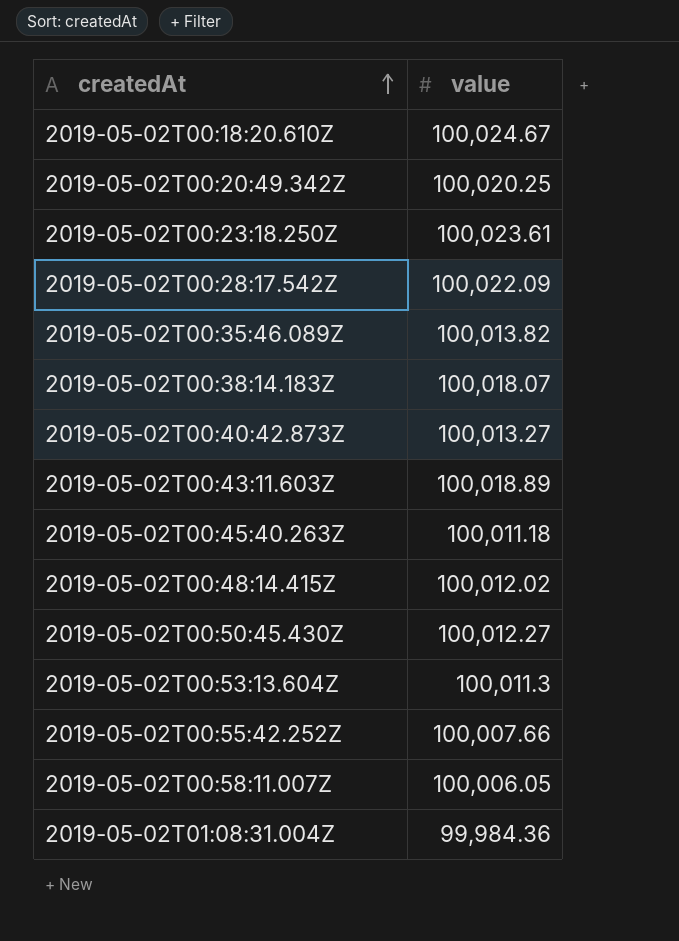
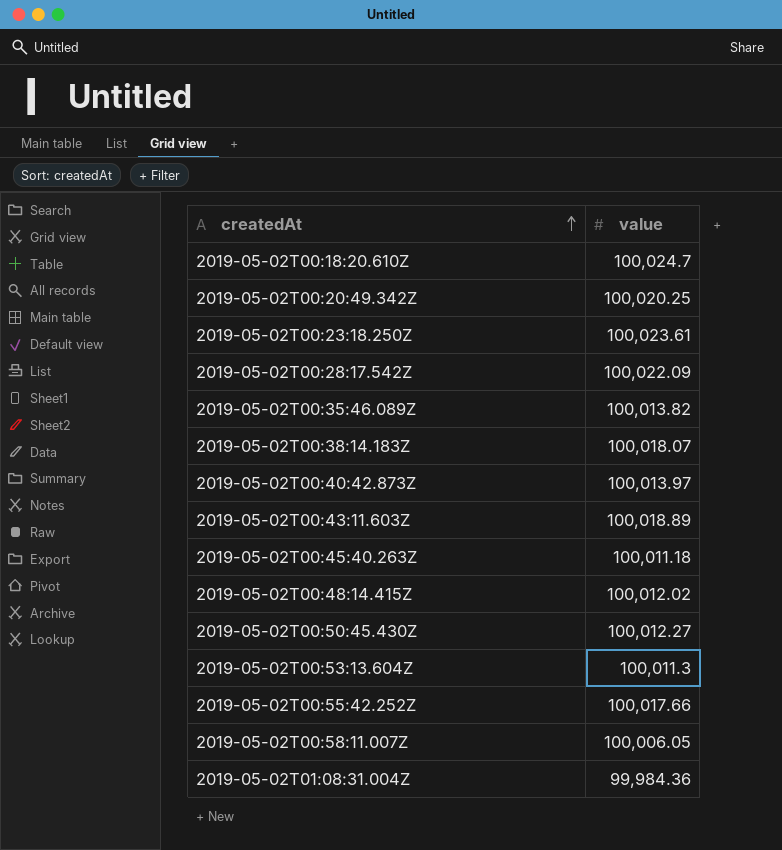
2019-05-02T00:18:20.610Z | value: 100,024.67 -> 100,024.7
2019-05-02T00:40:42.873Z | value: 100,013.27 -> 100,013.97
2019-05-02T00:55:42.252Z | value: 100,007.66 -> 100,017.66

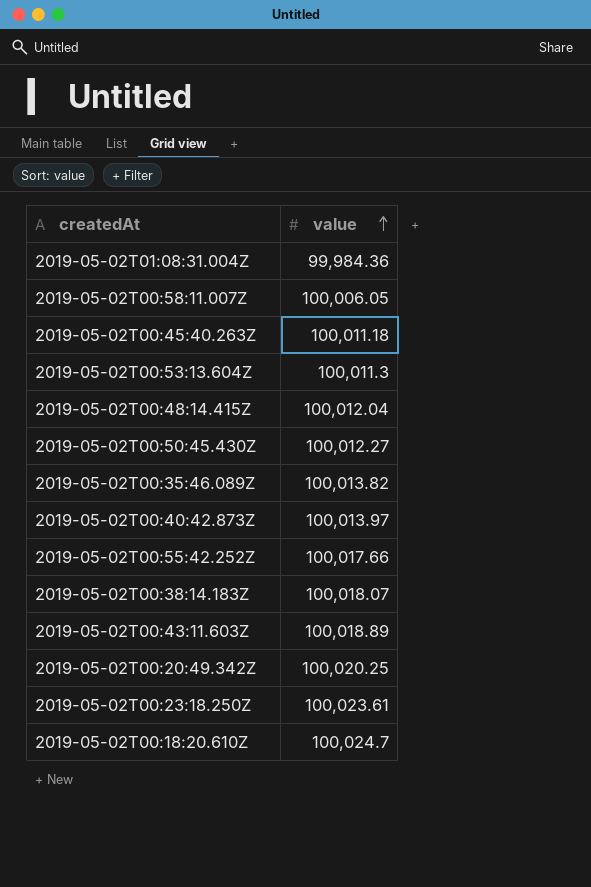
row order: createdAt ascending -> value ascending
row 2019-05-02T00:28:17.542Z: 100,022.09 -> none
2019-05-02T00:48:14.415Z | value: 100,012.02 -> 100,012.04

